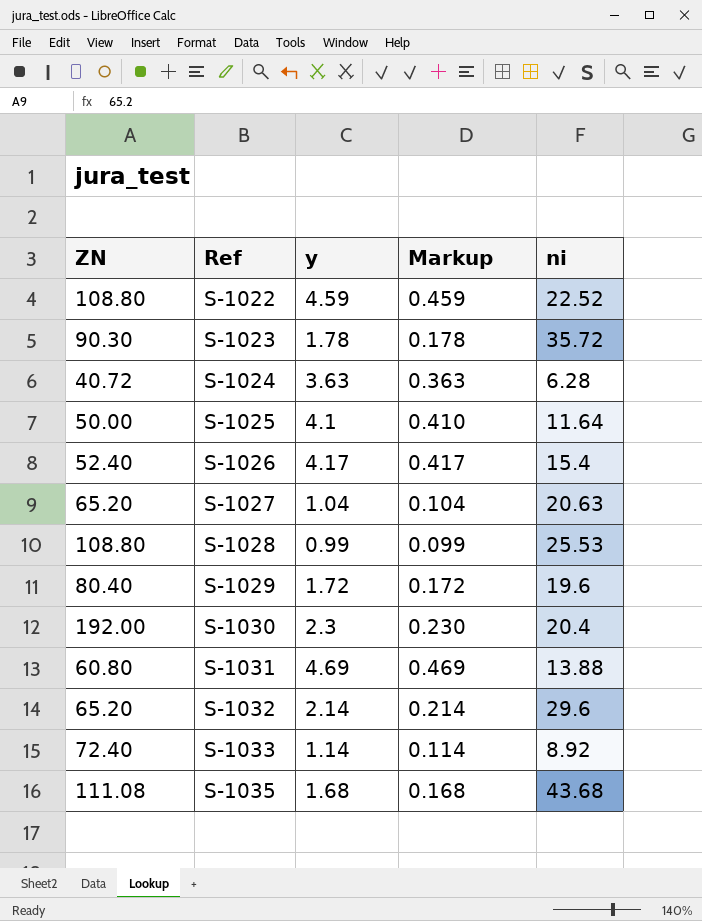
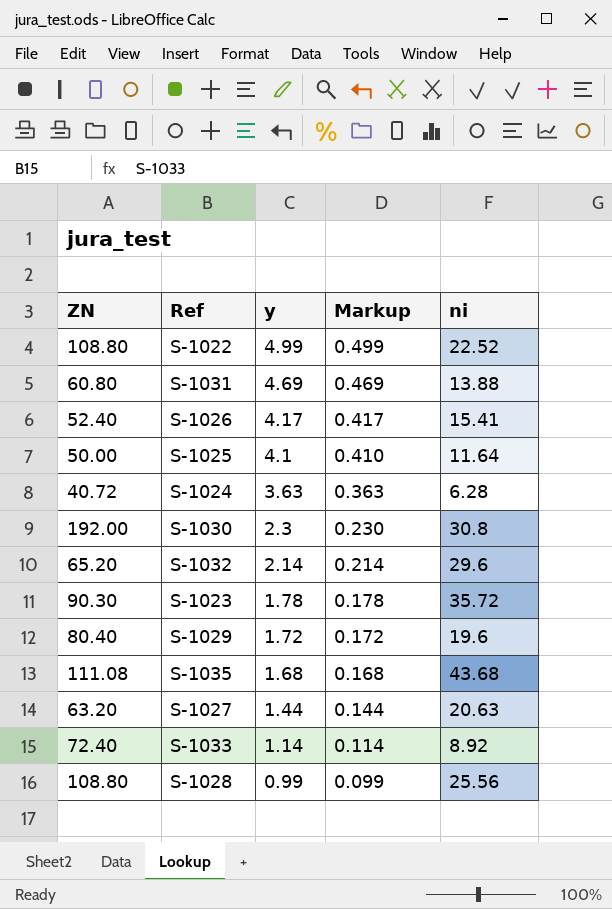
row order: Ref ascending -> y descending
S-1022 | y: 4.59 -> 4.99
S-1022 | Markup: 0.459 -> 0.499
S-1026 | ni: 15.4 -> 15.41
S-1030 | ni: 20.4 -> 30.8
S-1027 | ZN: 65.20 -> 63.20
S-1027 | y: 1.04 -> 1.44
S-1027 | Markup: 0.104 -> 0.144
S-1028 | ni: 25.53 -> 25.56

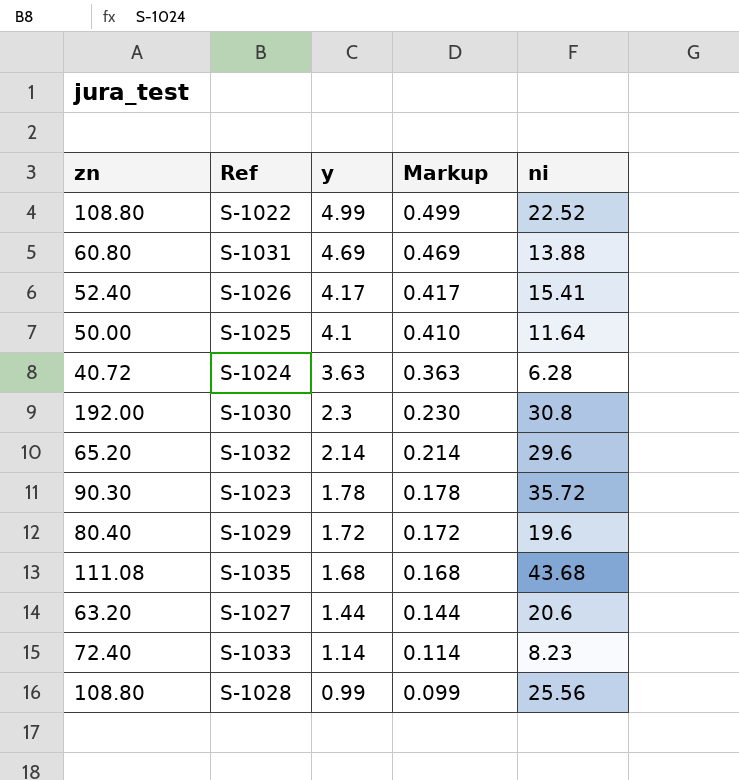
column name: ZN -> zn
S-1027 | ni: 20.63 -> 20.6
S-1033 | ni: 8.92 -> 8.23

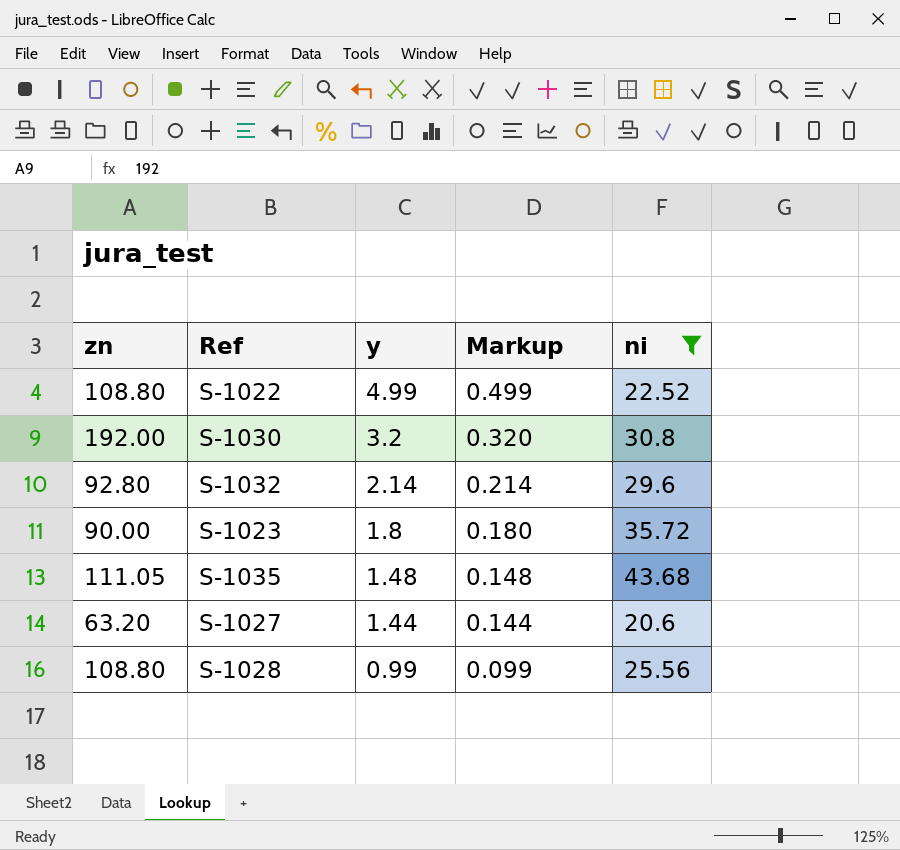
filter: none -> ni >= 20.6
S-1030 | y: 2.3 -> 3.2
S-1030 | Markup: 0.230 -> 0.320
S-1032 | zn: 65.20 -> 92.80
S-1023 | zn: 90.30 -> 90.00
S-1023 | y: 1.78 -> 1.8
S-1023 | Markup: 0.178 -> 0.180
S-1035 | zn: 111.08 -> 111.05
S-1035 | y: 1.68 -> 1.48
S-1035 | Markup: 0.168 -> 0.148

